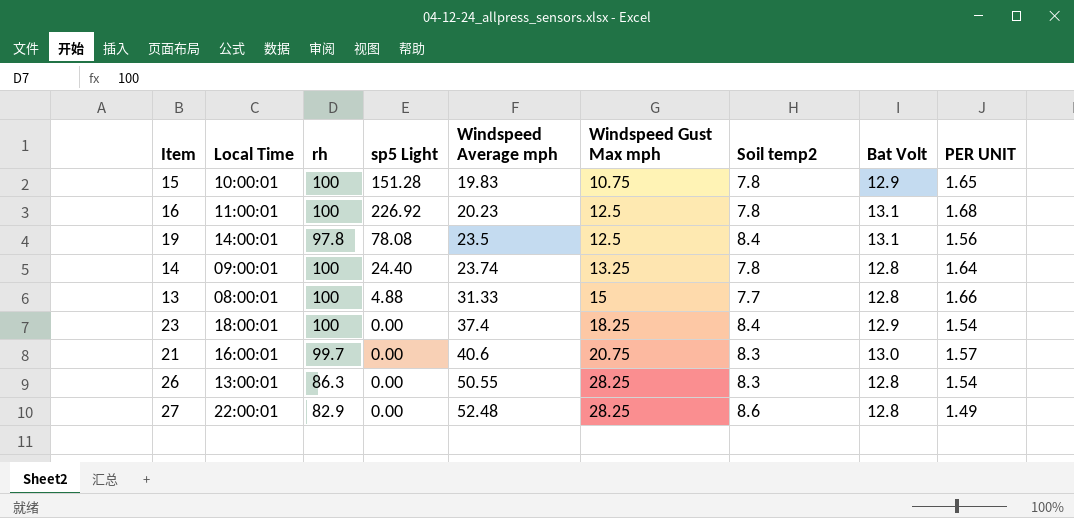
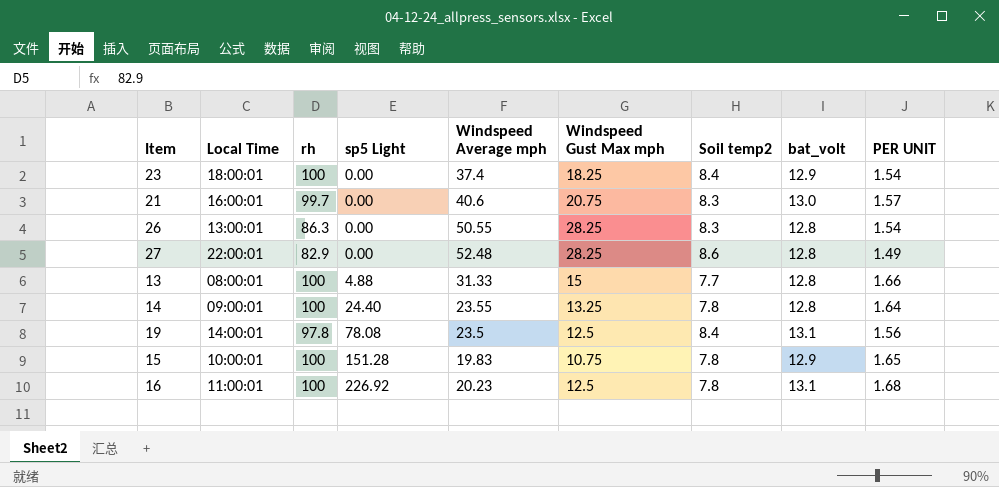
row order: Windspeed Average mph ascending -> sp5 Light ascending
column name: Bat Volt -> bat_volt
14 | Windspeed Average mph: 23.74 -> 23.55

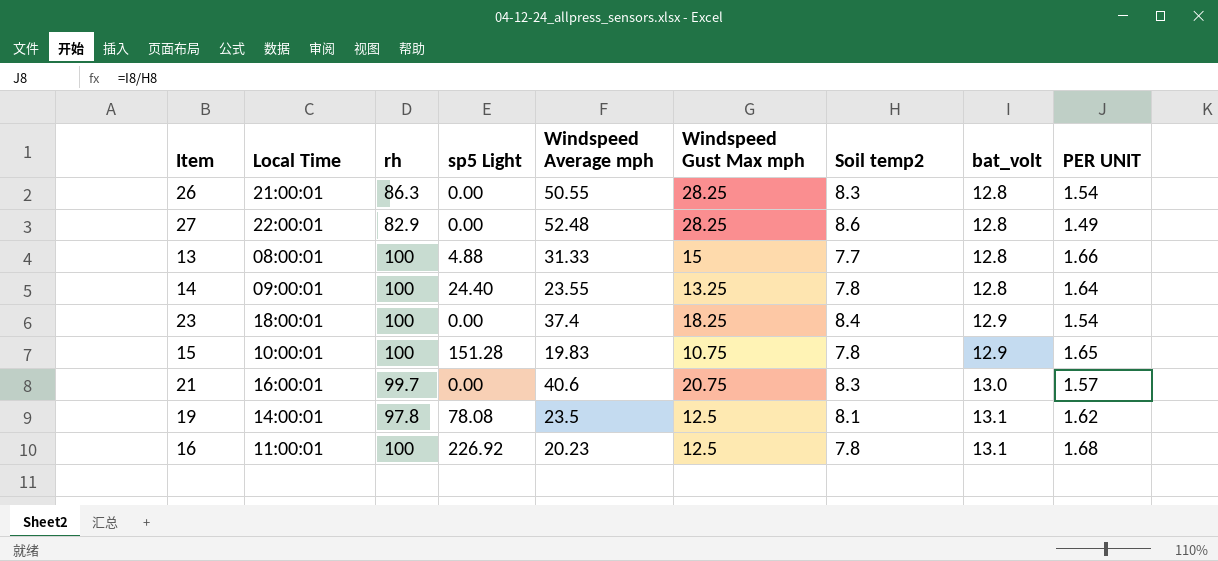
row order: sp5 Light ascending -> bat_volt ascending
26 | Local Time: 13:00:01 -> 21:00:01
19 | Soil temp2: 8.4 -> 8.1
19 | PER UNIT: 1.56 -> 1.62

